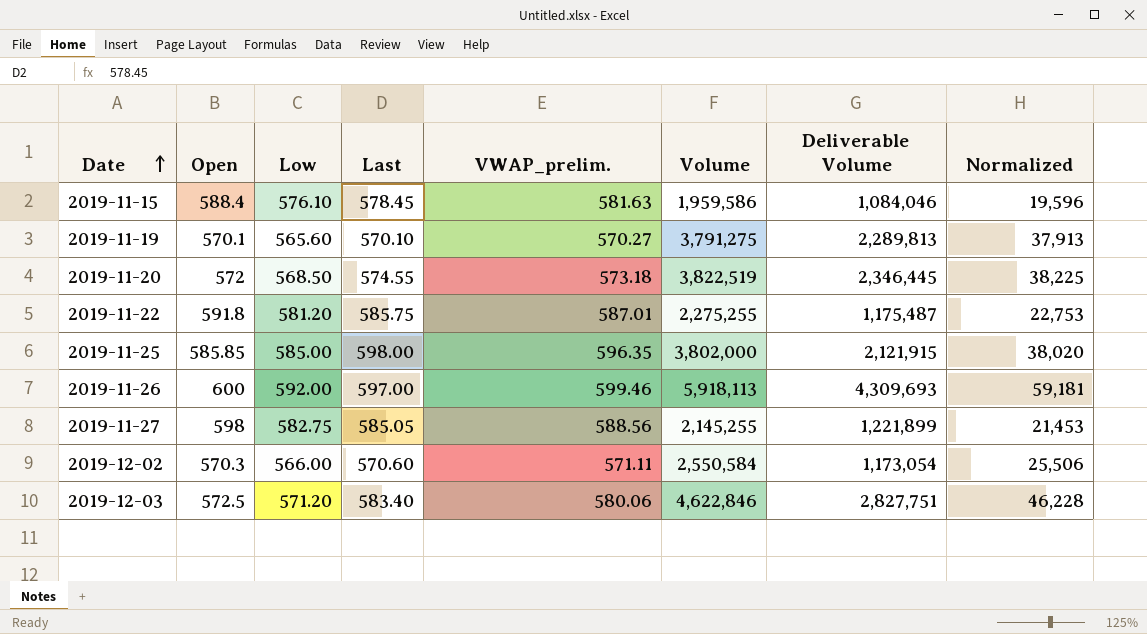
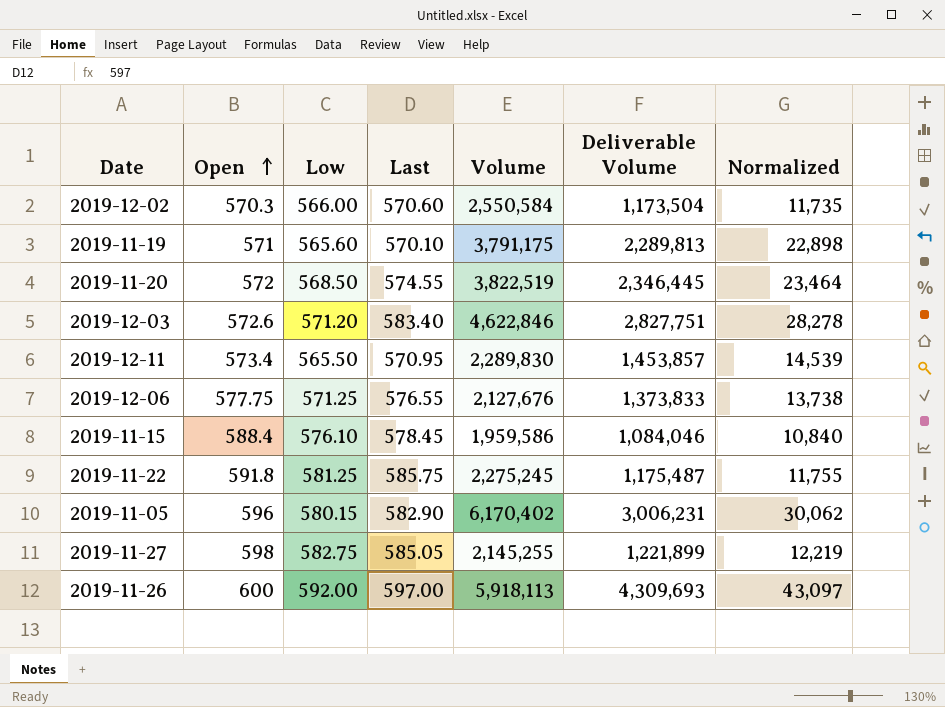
row order: Date ascending -> Open ascending
column VWAP_prelim. | position: 5 -> none
column Normalized | formula: [Volume] * 0.01 -> [Deliverable Volume] * 0.01
row 2019-11-25: 585.85 | 585.00 | 598.00 | 596.35 | 3,802,000 | 2,121,915 | 38,020 -> none
2019-12-02 | Deliverable Volume: 1,173,054 -> 1,173,504
2019-11-19 | Open: 570.1 -> 571
2019-11-19 | Volume: 3,791,275 -> 3,791,175
2019-12-03 | Open: 572.5 -> 572.6
row 2019-12-11: none -> 573.4 | 565.50 | 570.95 | 2,289,830 | 1,453,857 | 14,539
row 2019-12-06: none -> 577.75 | 571.25 | 576.55 | 2,127,676 | 1,373,833 | 13,738
2019-11-22 | Low: 581.20 -> 581.25
2019-11-22 | Volume: 2,275,255 -> 2,275,245
row 2019-11-05: none -> 596 | 580.15 | 582.90 | 6,170,402 | 3,006,231 | 30,062

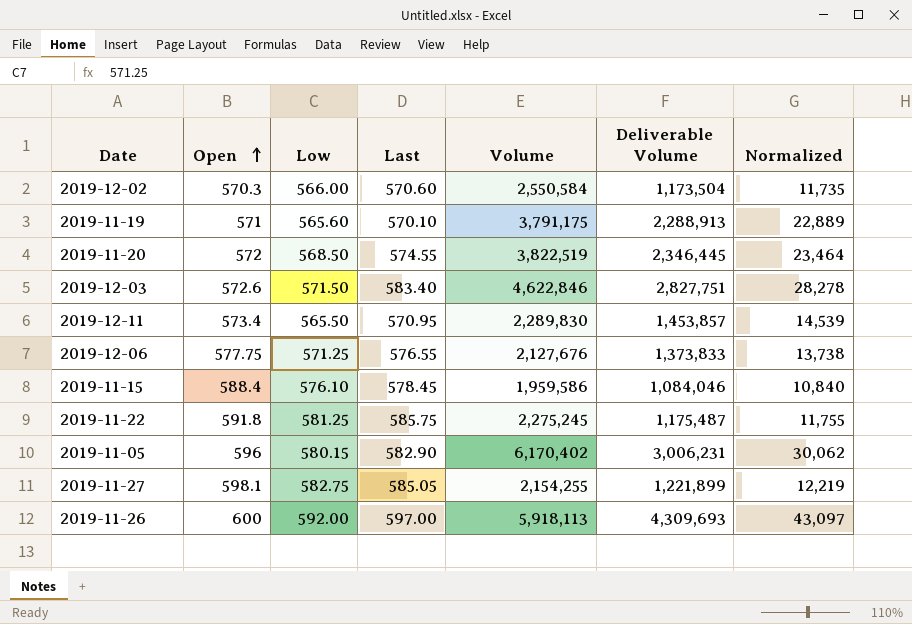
2019-11-19 | Deliverable Volume: 2,289,813 -> 2,288,913
2019-11-19 | Normalized: 22,898 -> 22,889
2019-12-03 | Low: 571.20 -> 571.50
2019-11-27 | Open: 598 -> 598.1
2019-11-27 | Volume: 2,145,255 -> 2,154,255

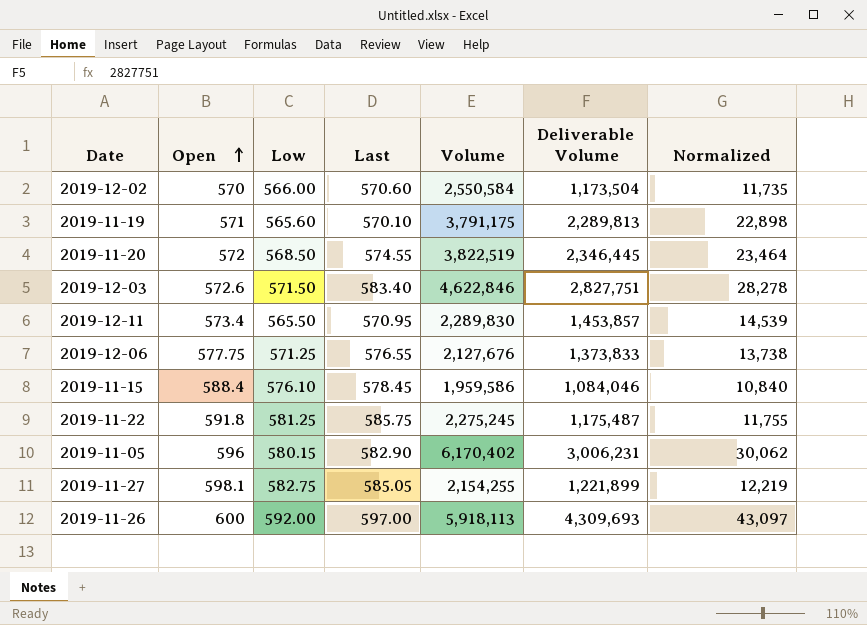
2019-12-02 | Open: 570.3 -> 570
2019-11-19 | Deliverable Volume: 2,288,913 -> 2,289,813
2019-11-19 | Normalized: 22,889 -> 22,898

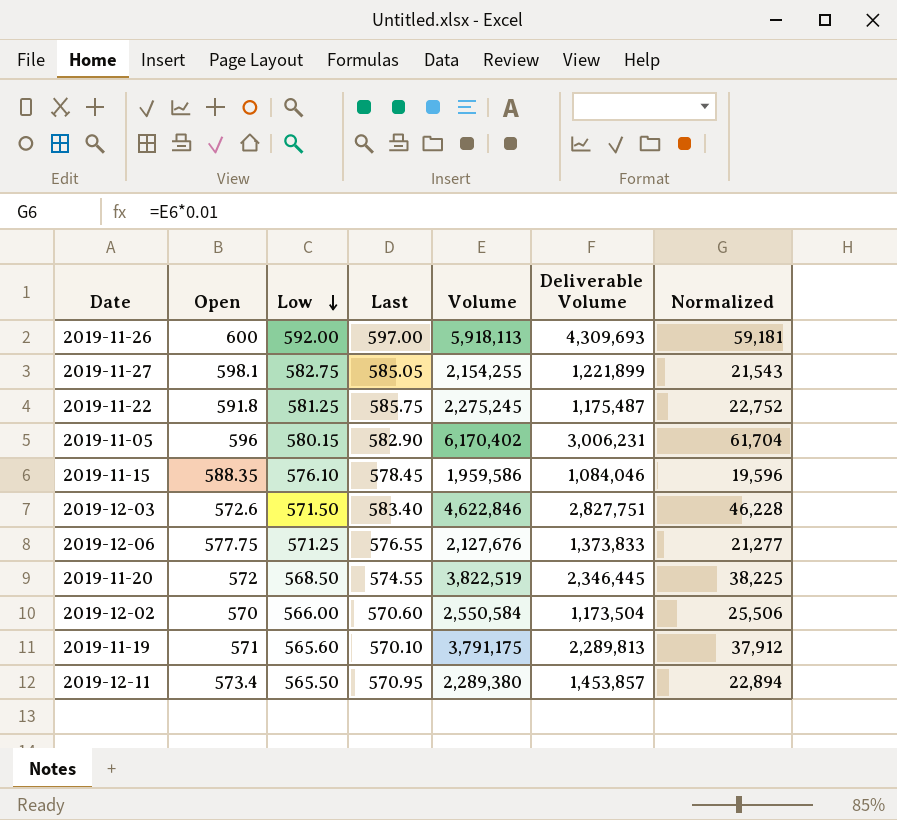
row order: Open ascending -> Low descending
column Normalized | formula: [Deliverable Volume] * 0.01 -> [Volume] * 0.01
2019-11-15 | Open: 588.4 -> 588.35
2019-12-11 | Volume: 2,289,830 -> 2,289,380

